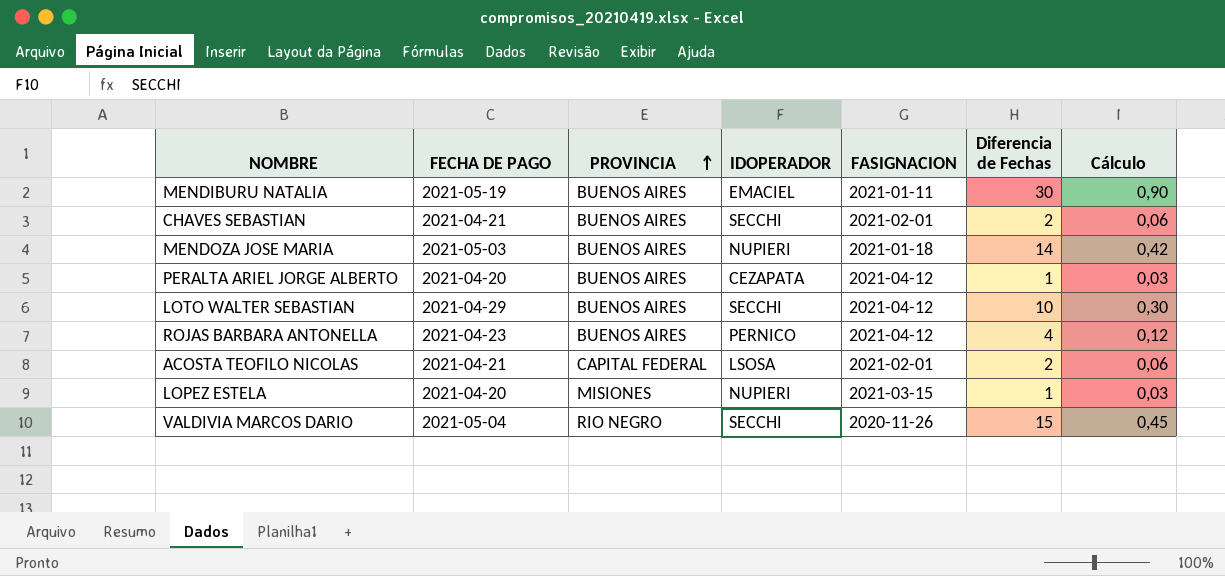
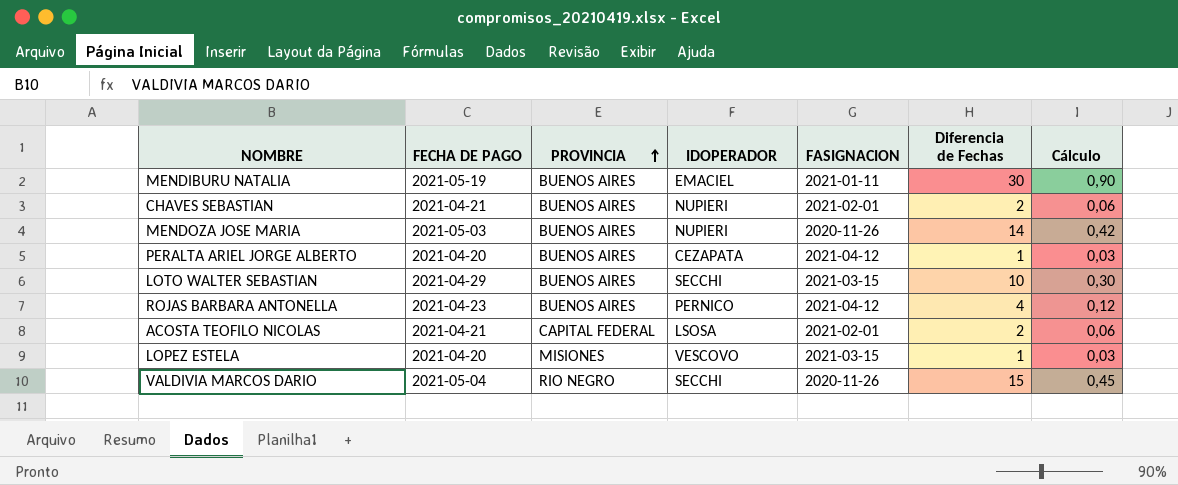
CHAVES SEBASTIAN | IDOPERADOR: SECCHI -> NUPIERI
MENDOZA JOSE MARIA | FASIGNACION: 2021-01-18 -> 2020-11-26
LOTO WALTER SEBASTIAN | FASIGNACION: 2021-04-12 -> 2021-03-15
LOPEZ ESTELA | IDOPERADOR: NUPIERI -> VESCOVO

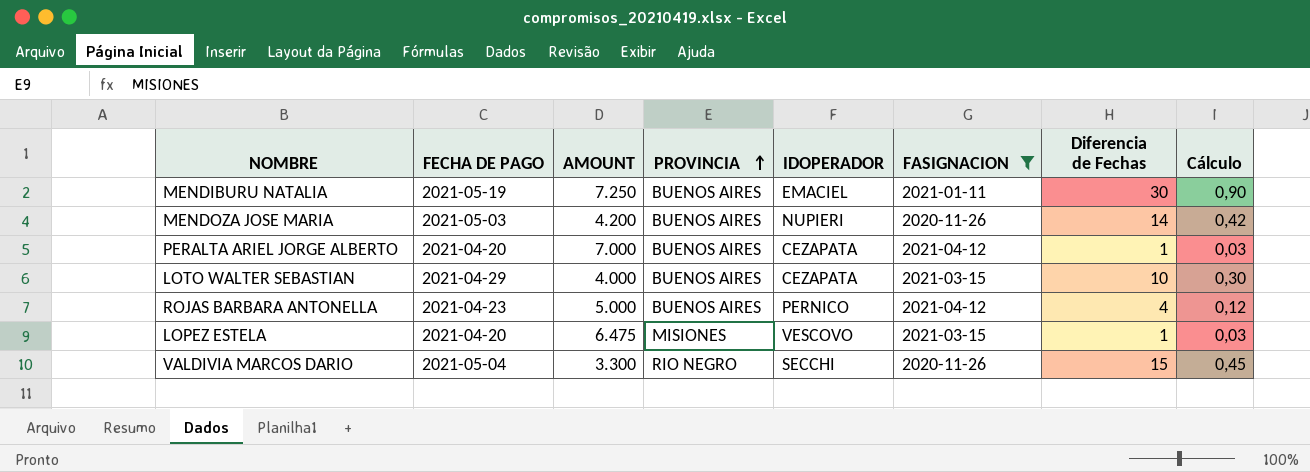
filter: none -> FASIGNACION != 2021-02-01
column AMOUNT | position: none -> 3
LOTO WALTER SEBASTIAN | IDOPERADOR: SECCHI -> CEZAPATA

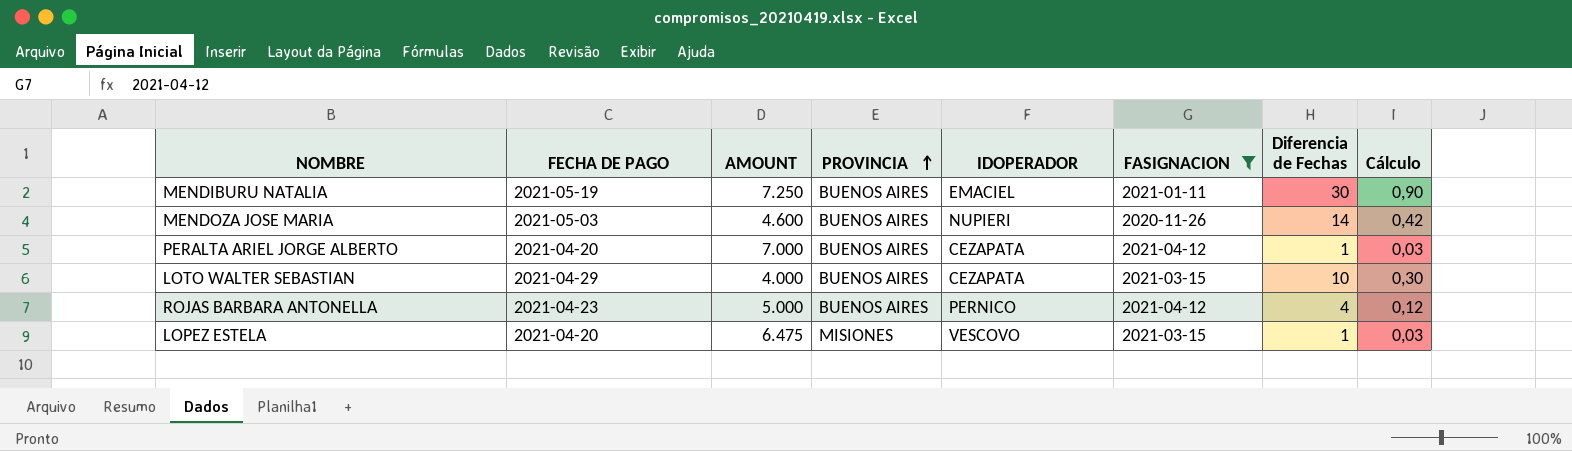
row VALDIVIA MARCOS DARIO: 2021-05-04 | 3.300 | RIO NEGRO | SECCHI | 2020-11-26 | 15 | 0,45 -> none
MENDOZA JOSE MARIA | AMOUNT: 4.200 -> 4.600

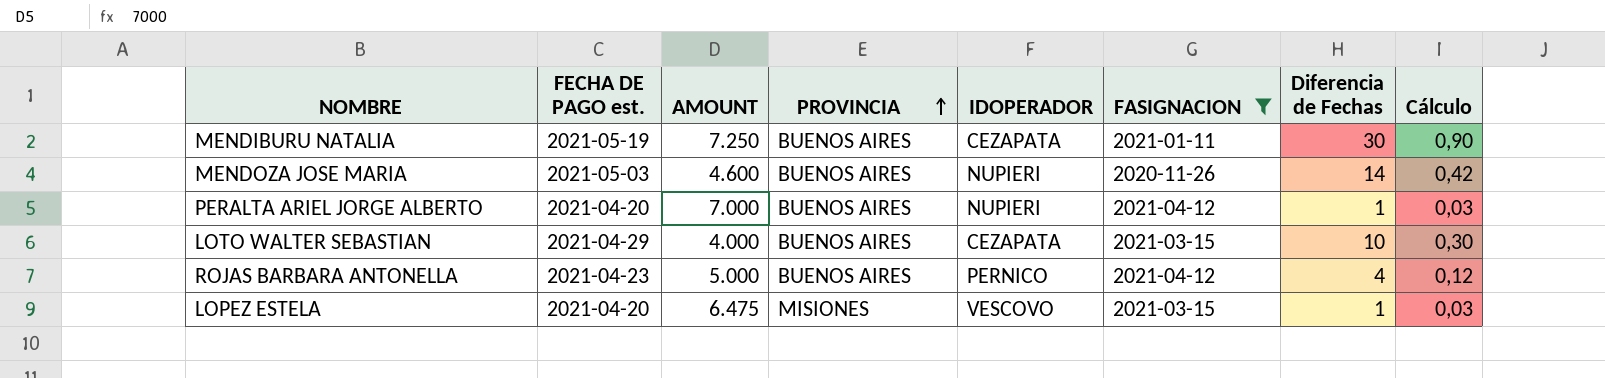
column name: FECHA DE PAGO -> FECHA DE PAGO est.
MENDIBURU NATALIA | IDOPERADOR: EMACIEL -> CEZAPATA
PERALTA ARIEL JORGE ALBERTO | IDOPERADOR: CEZAPATA -> NUPIERI

